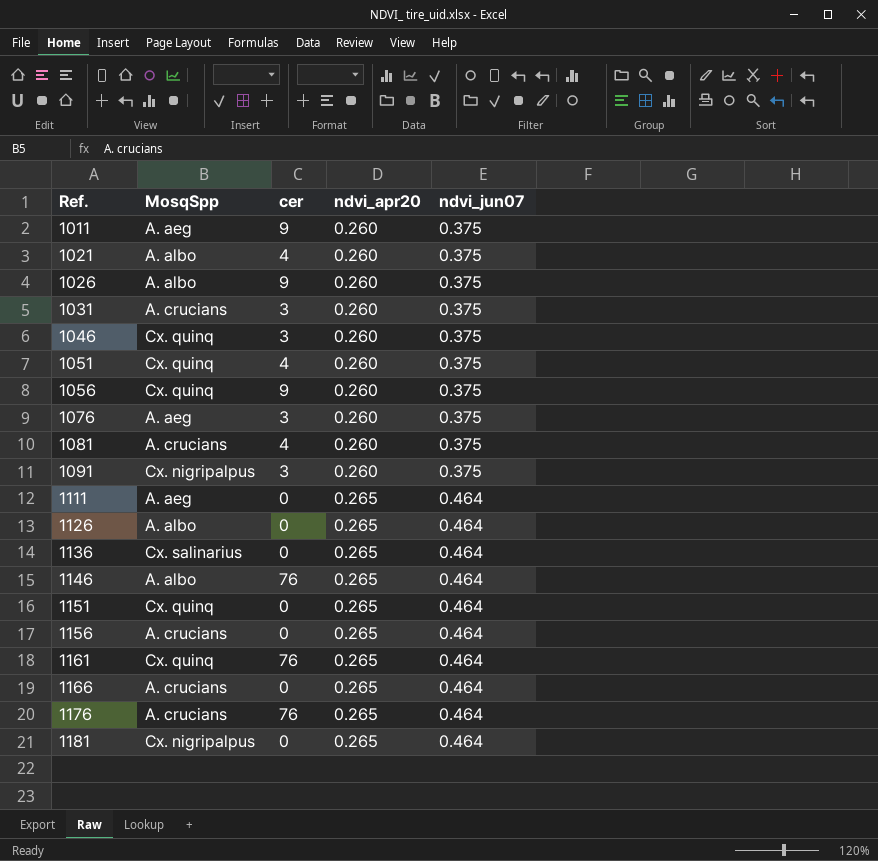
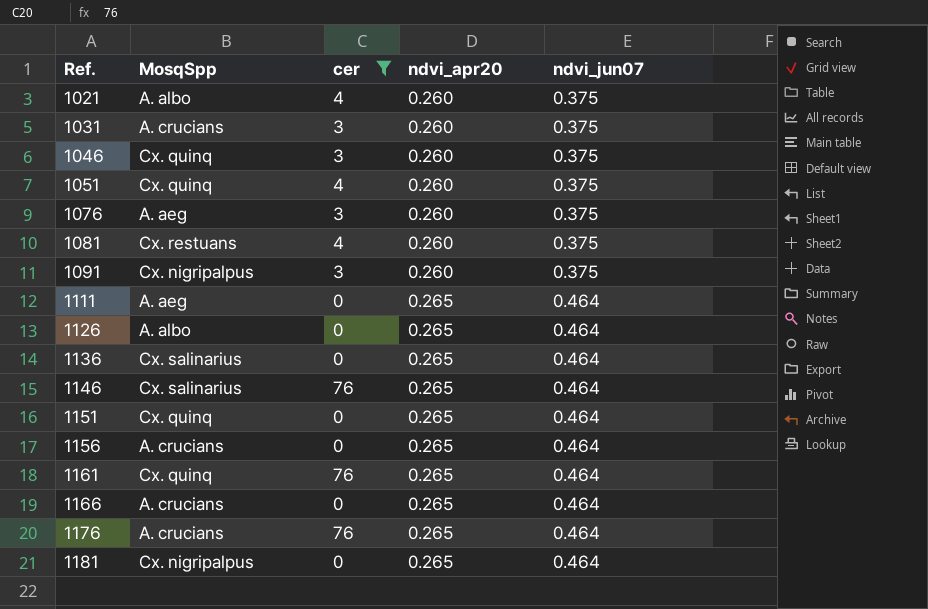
filter: none -> cer != 9
1081 | MosqSpp: A. crucians -> Cx. restuans
1146 | MosqSpp: A. albo -> Cx. salinarius

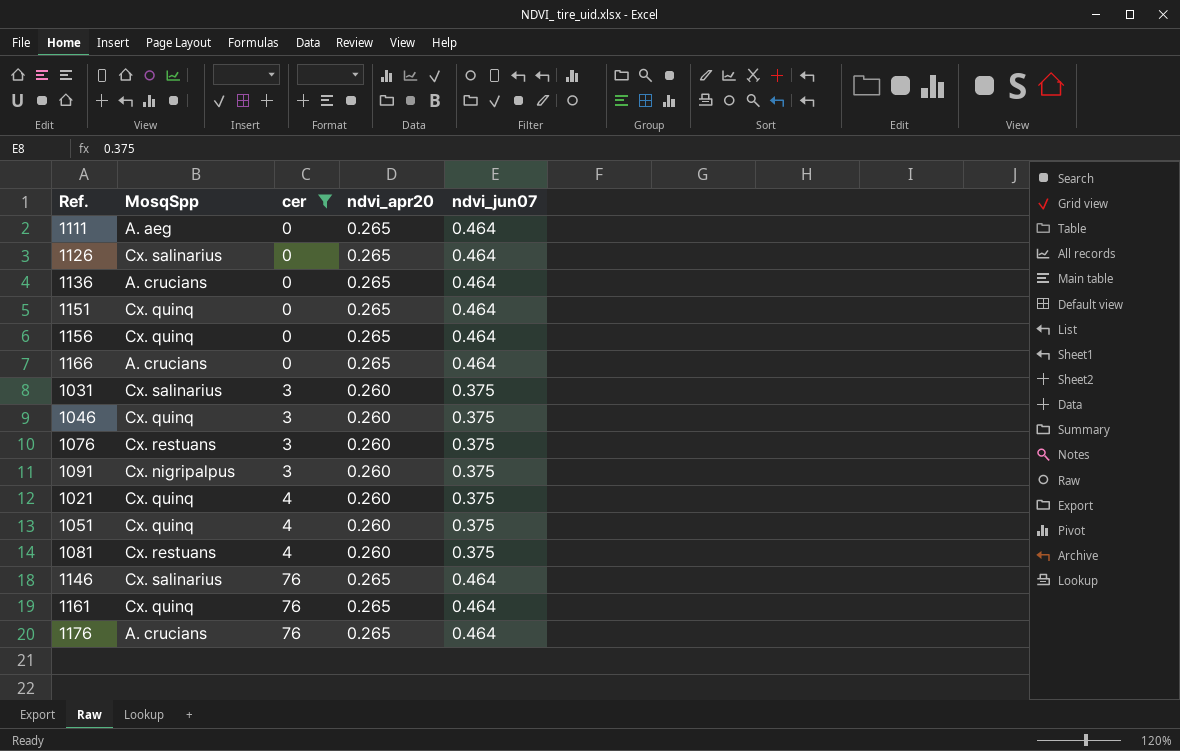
row order: Ref. ascending -> cer ascending
row 1181: Cx. nigripalpus | 0 | 0.265 | 0.464 -> none
1126 | MosqSpp: A. albo -> Cx. salinarius
1136 | MosqSpp: Cx. salinarius -> A. crucians
1156 | MosqSpp: A. crucians -> Cx. quinq
1031 | MosqSpp: A. crucians -> Cx. salinarius
1076 | MosqSpp: A. aeg -> Cx. restuans
1021 | MosqSpp: A. albo -> Cx. quinq

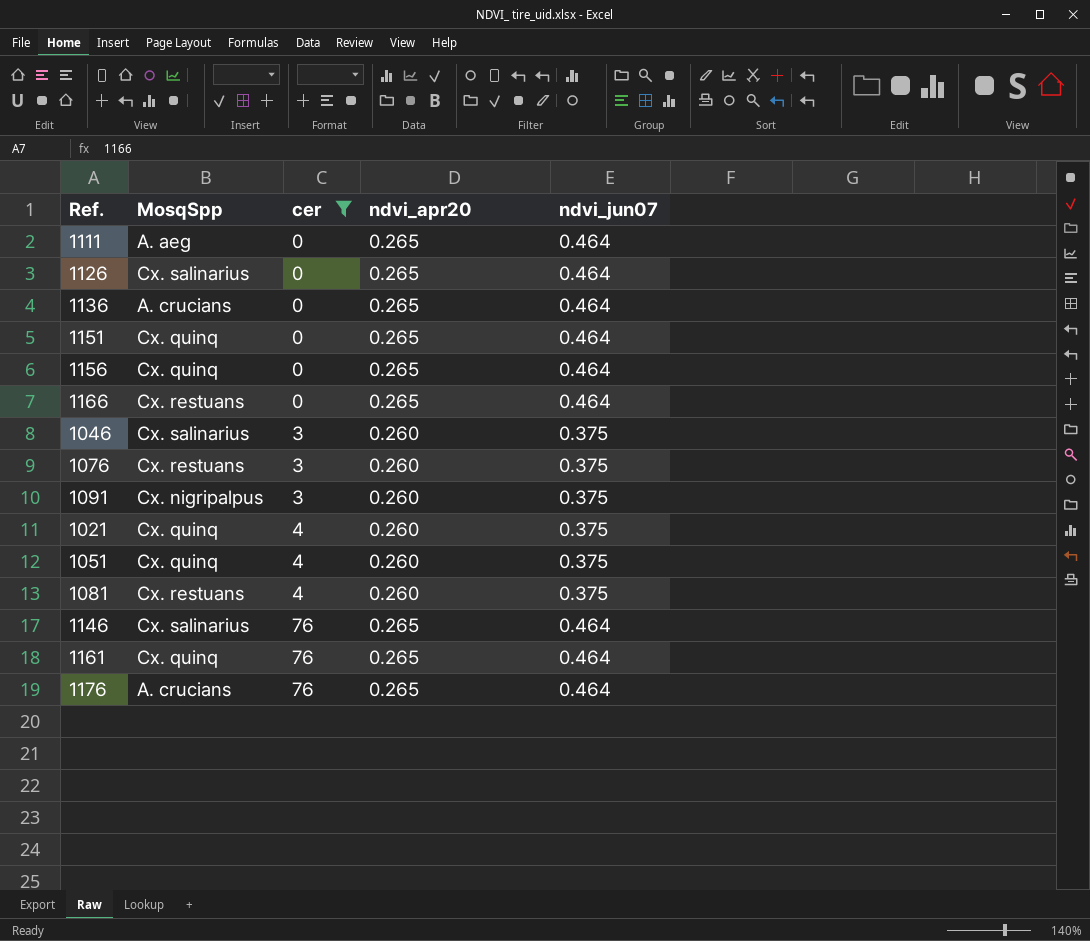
row 1031: Cx. salinarius | 3 | 0.260 | 0.375 -> none
1166 | MosqSpp: A. crucians -> Cx. restuans
1046 | MosqSpp: Cx. quinq -> Cx. salinarius

